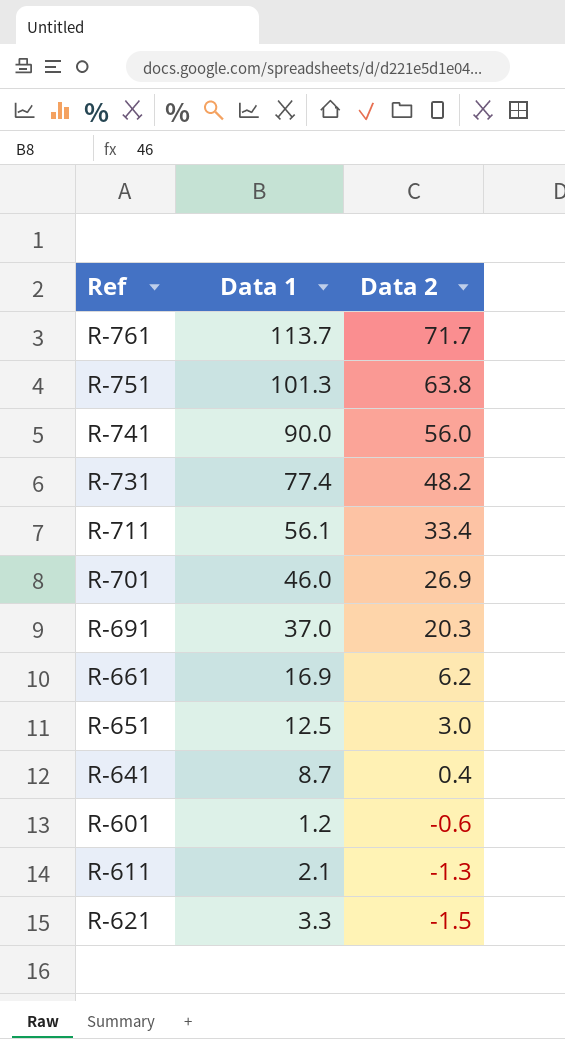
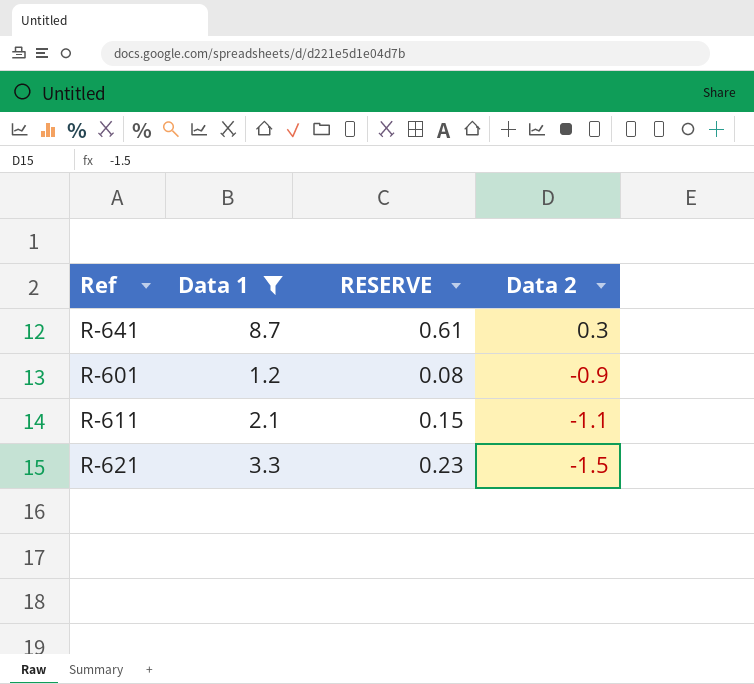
filter: none -> Data 1 <= 8.7
column RESERVE | formula: none -> [Data 1] * 0.07
R-641 | Data 2: 0.4 -> 0.3
R-601 | Data 2: -0.6 -> -0.9
R-611 | Data 2: -1.3 -> -1.1

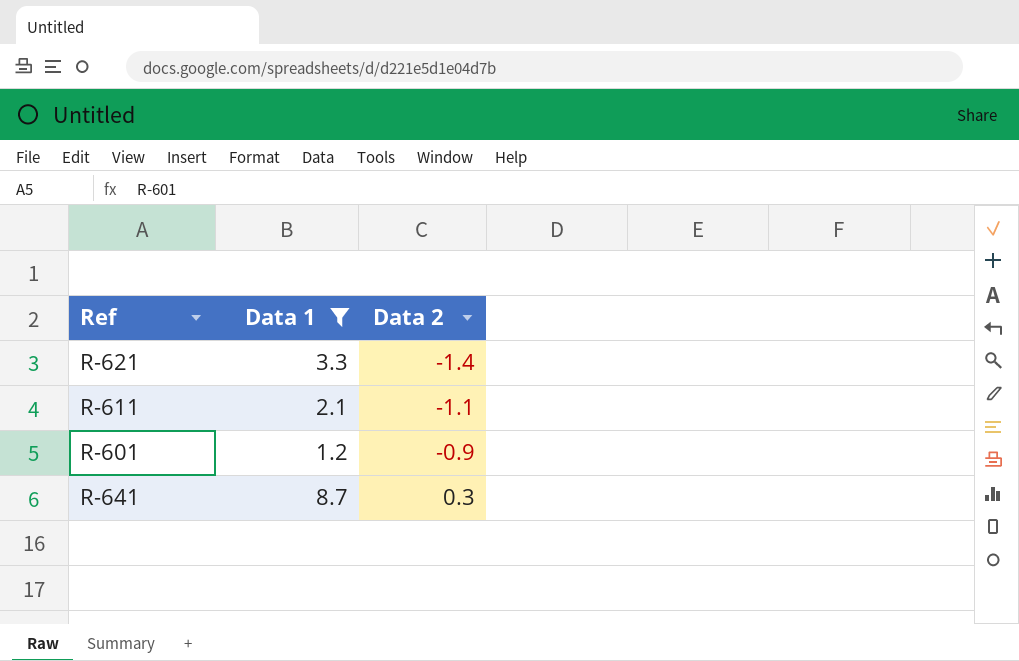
row order: Data 2 descending -> Data 2 ascending
column RESERVE | formula: [Data 1] * 0.07 -> none
R-621 | Data 2: -1.5 -> -1.4

